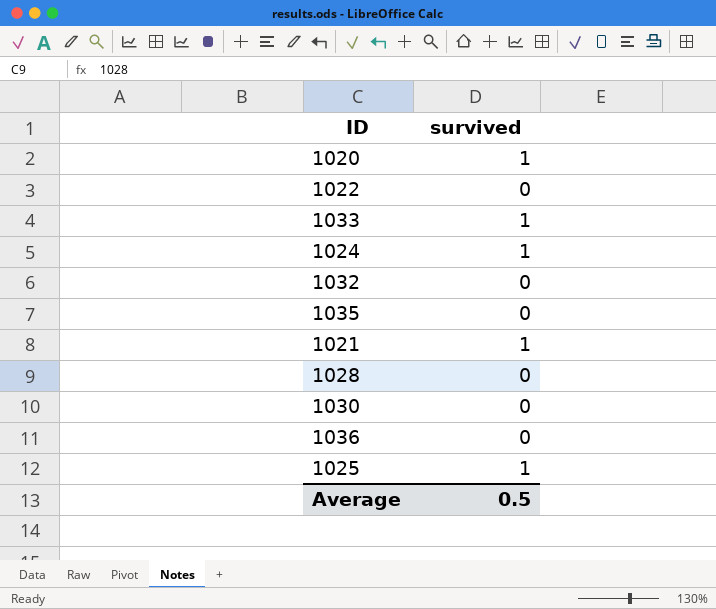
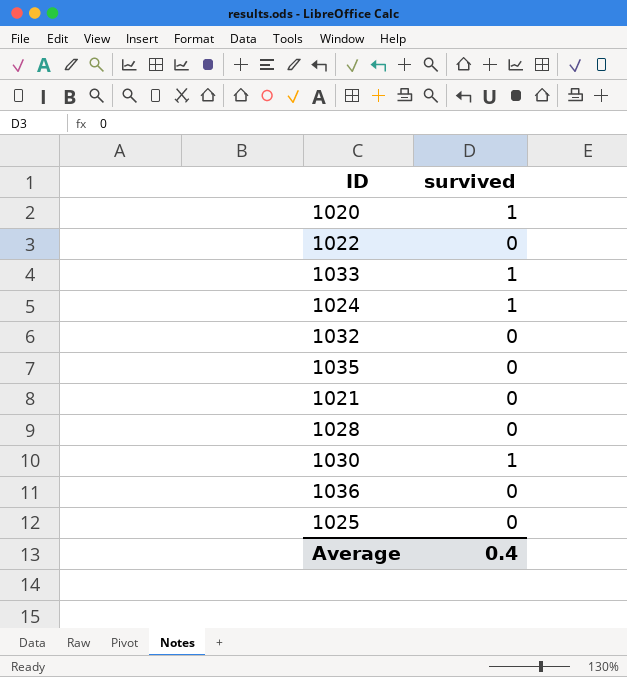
1021 | survived: 1 -> 0
1030 | survived: 0 -> 1
1025 | survived: 1 -> 0
Average | survived: 0.5 -> 0.4

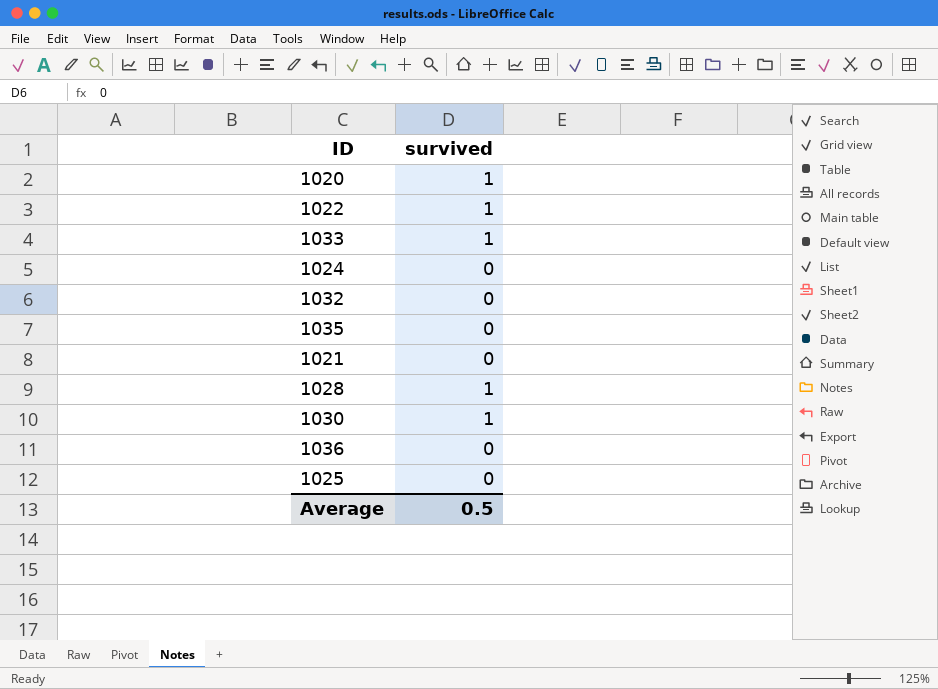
1022 | survived: 0 -> 1
1024 | survived: 1 -> 0
1028 | survived: 0 -> 1
Average | survived: 0.4 -> 0.5

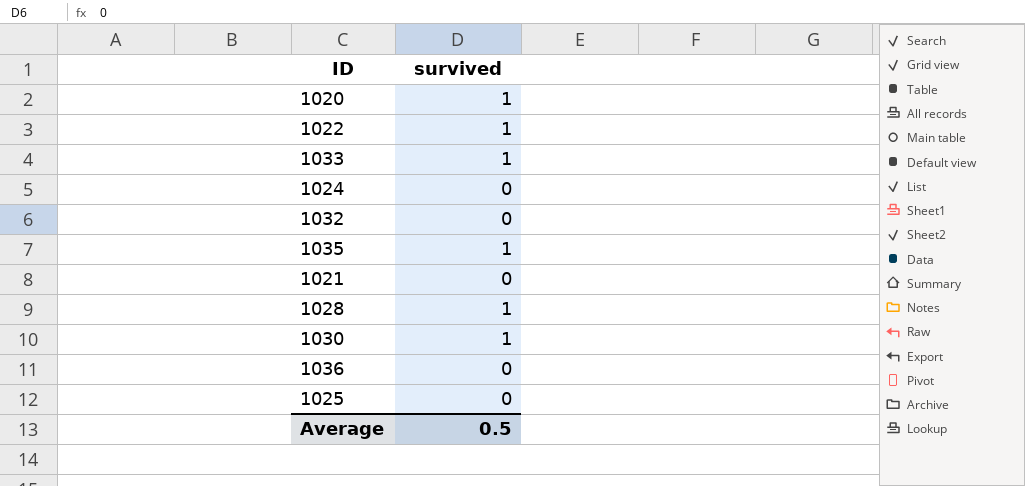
1035 | survived: 0 -> 1

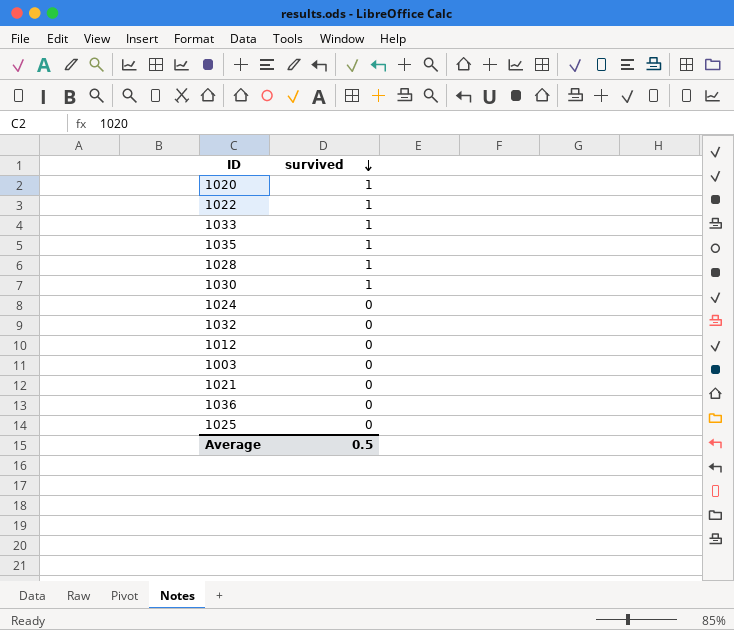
row order: none -> survived descending
row 1012: none -> 0
row 1003: none -> 0

